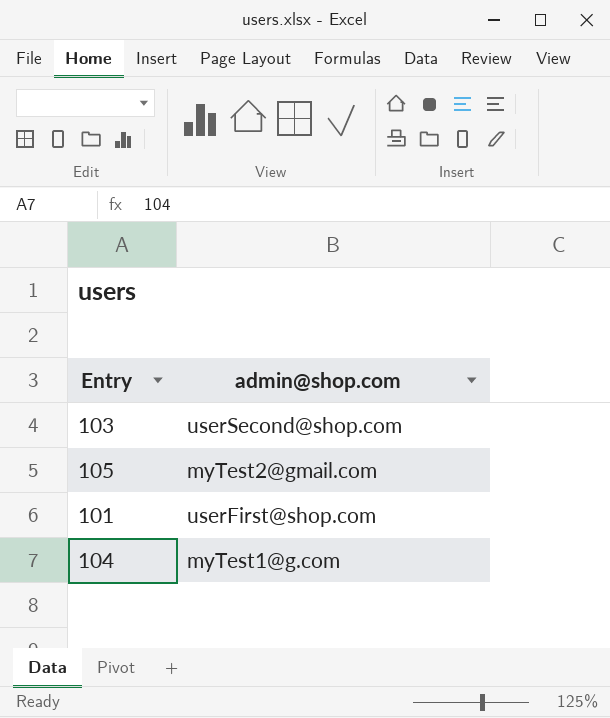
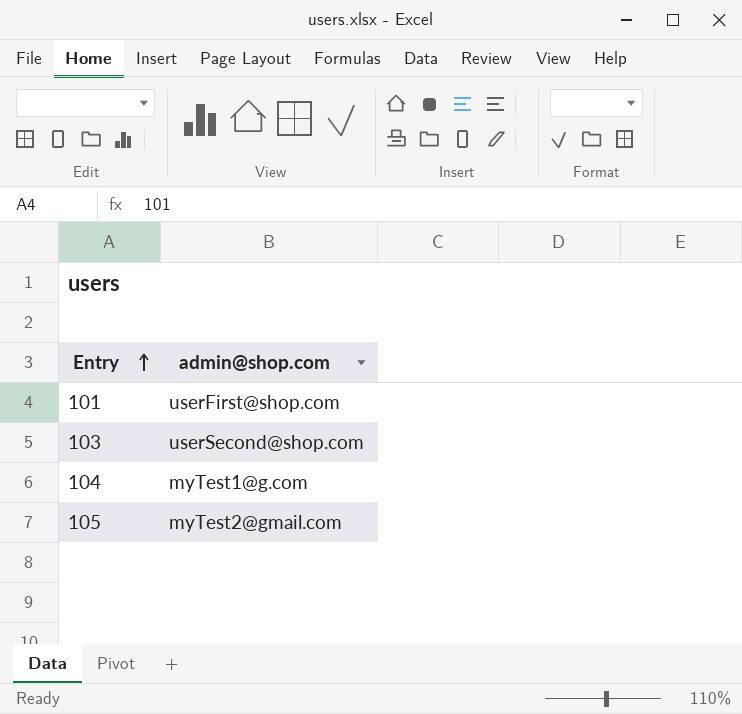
row order: none -> Entry ascending

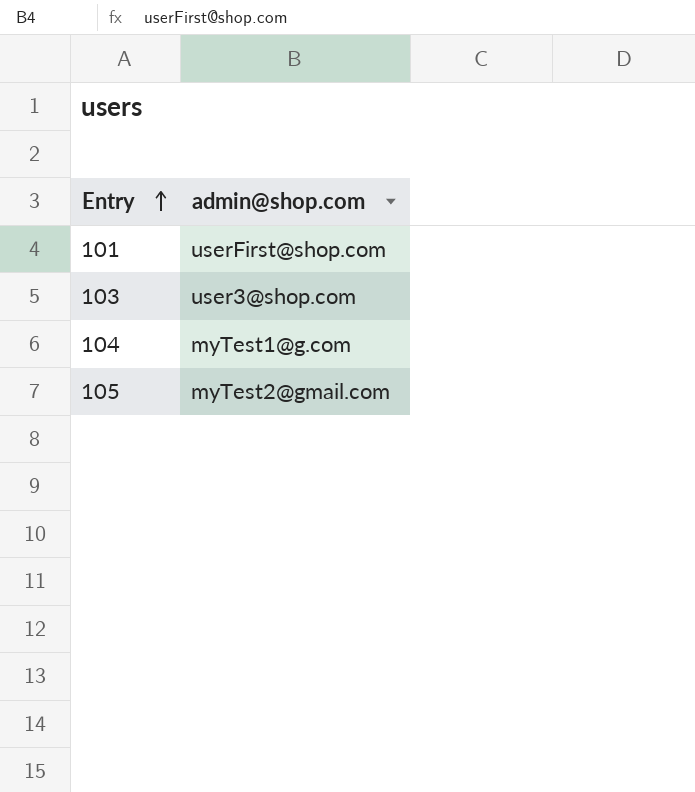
103 | admin@shop.com: userSecond@shop.com -> user3@shop.com

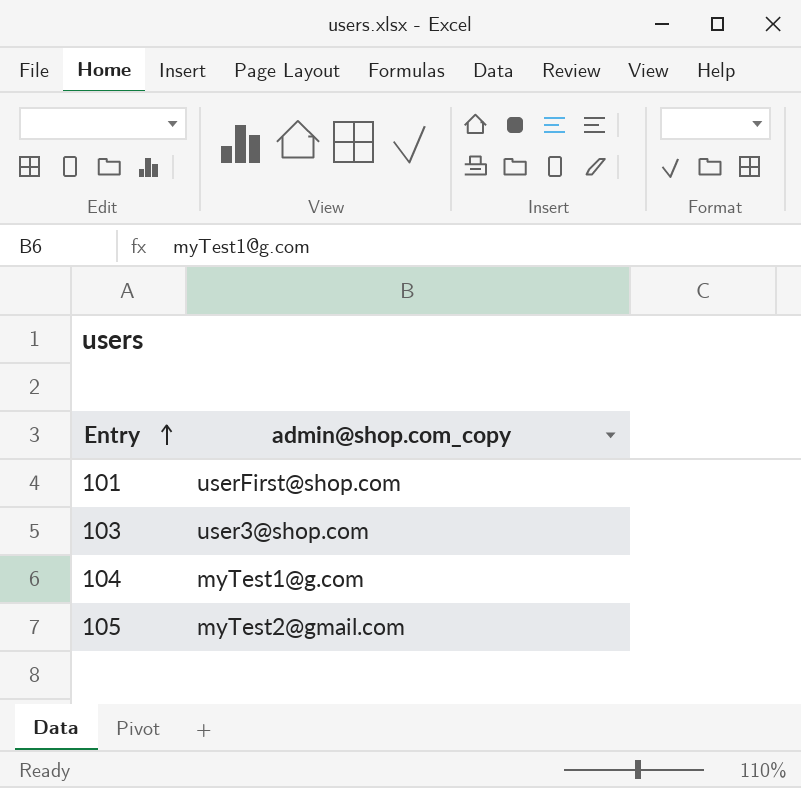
column name: admin@shop.com -> admin@shop.com_copy

